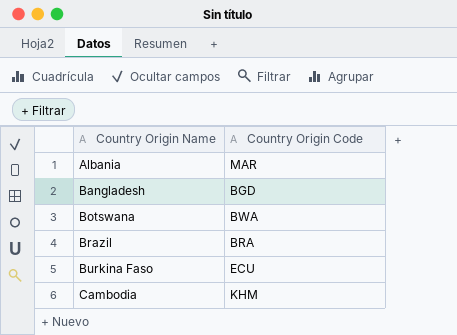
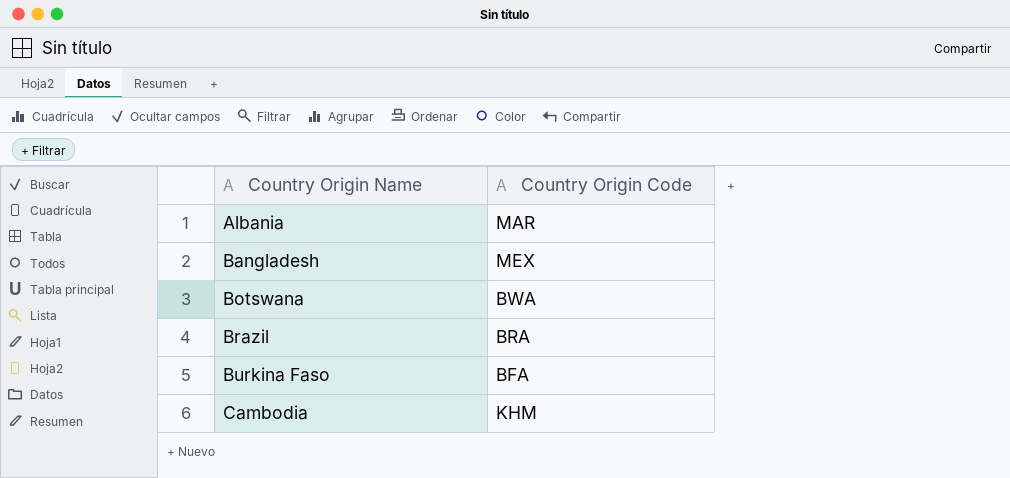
Bangladesh | Country Origin Code: BGD -> MEX
Burkina Faso | Country Origin Code: ECU -> BFA

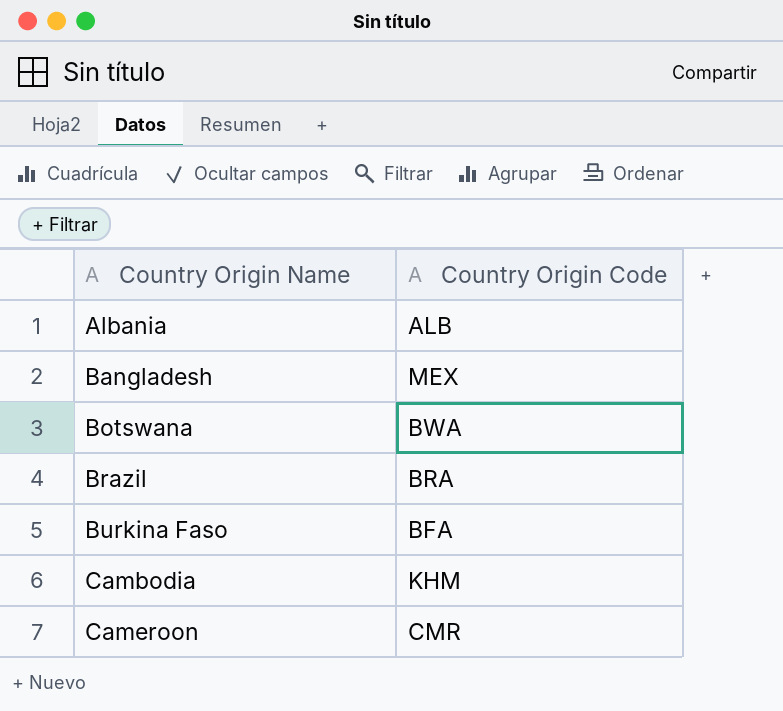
Albania | Country Origin Code: MAR -> ALB
row Cameroon: none -> CMR

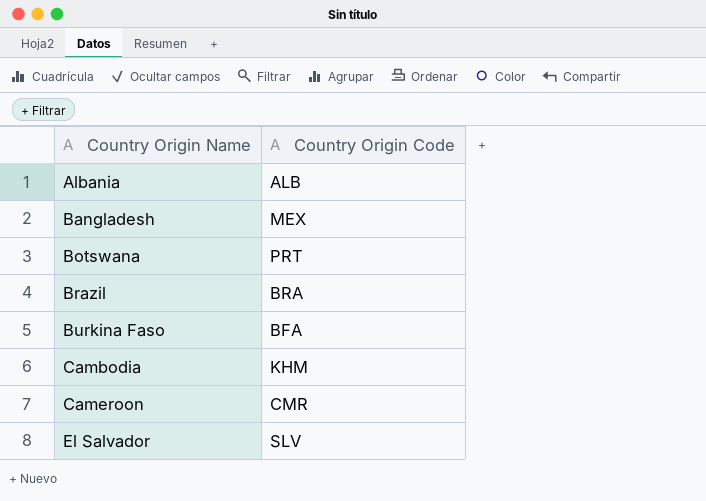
Botswana | Country Origin Code: BWA -> PRT
row El Salvador: none -> SLV

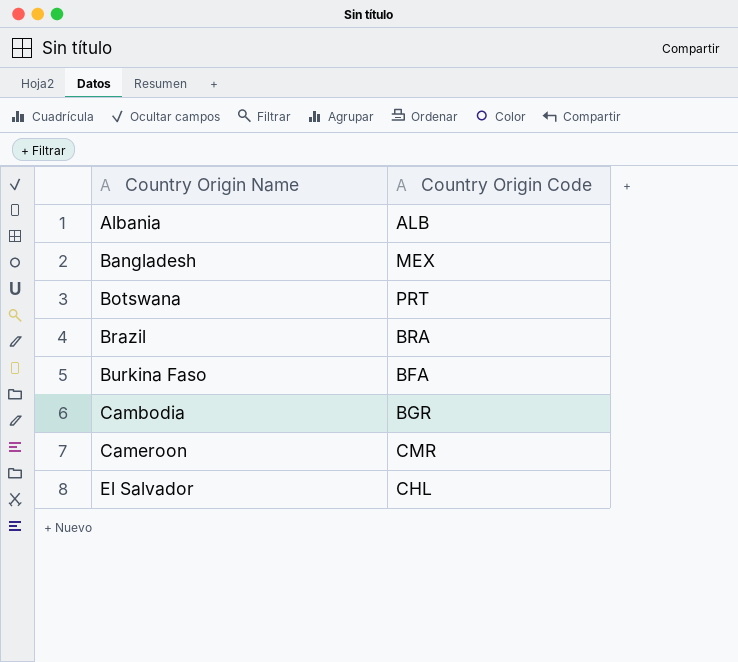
Cambodia | Country Origin Code: KHM -> BGR
El Salvador | Country Origin Code: SLV -> CHL

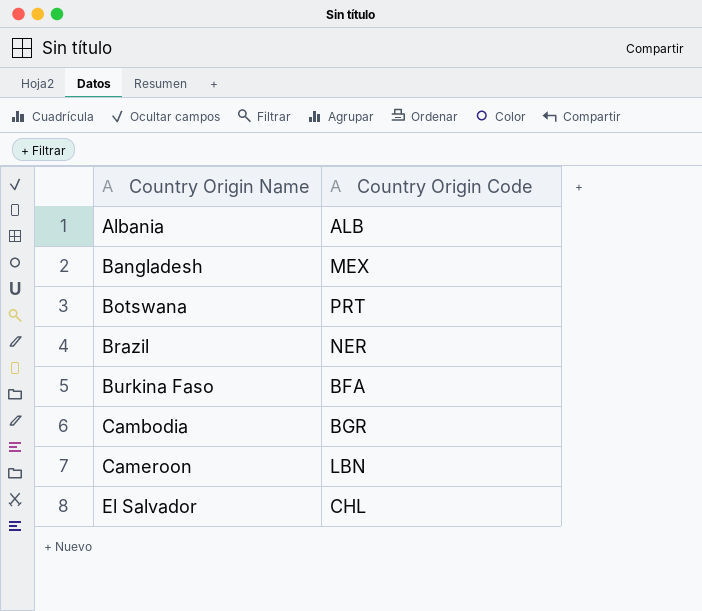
Brazil | Country Origin Code: BRA -> NER
Cameroon | Country Origin Code: CMR -> LBN

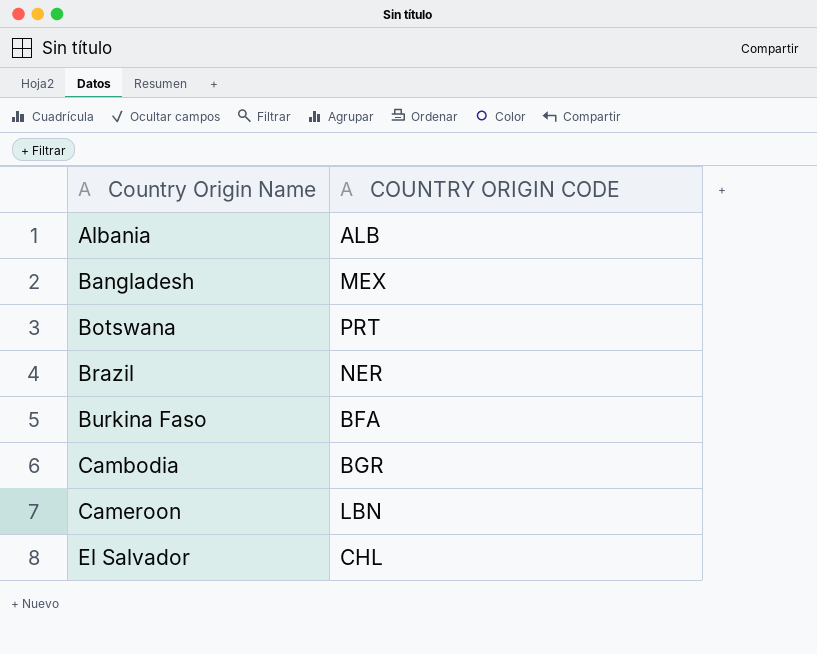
column name: Country Origin Code -> COUNTRY ORIGIN CODE

